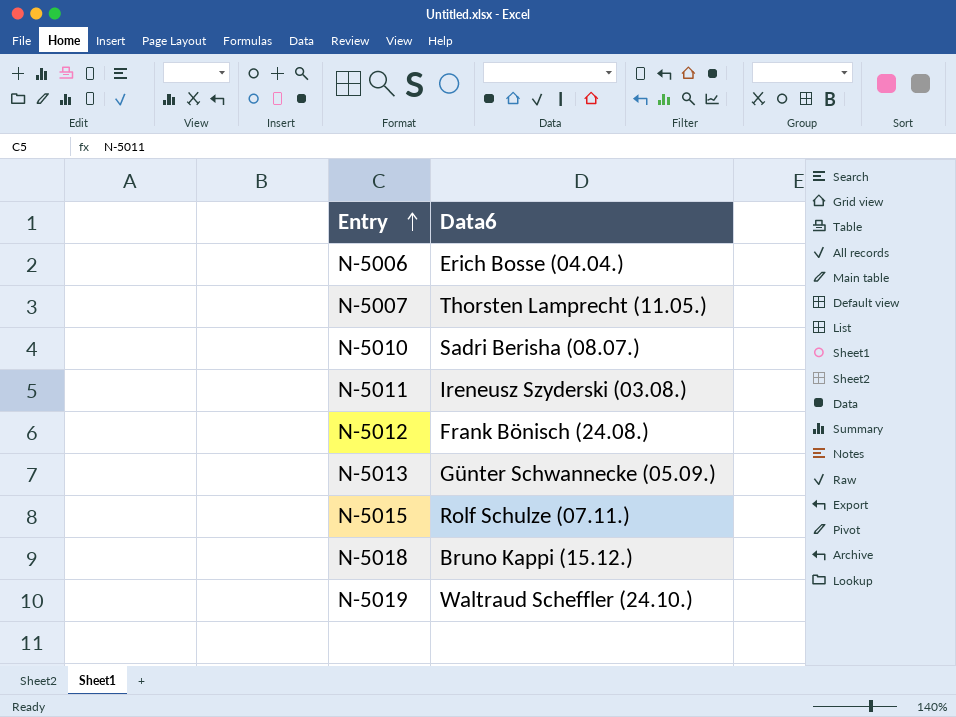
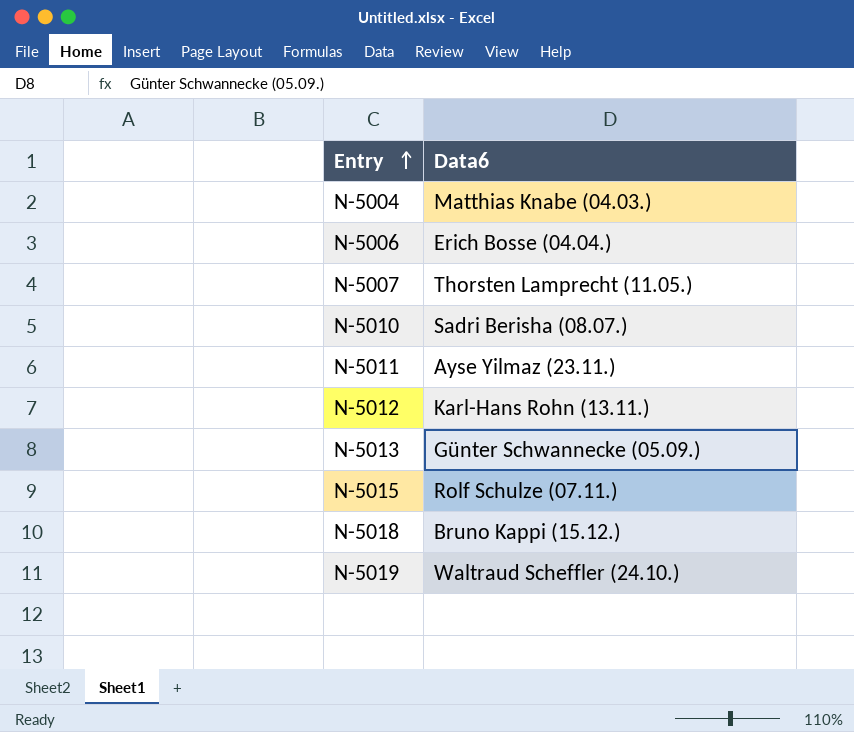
row N-5004: none -> Matthias Knabe (04.03.)
N-5011 | Data6: Ireneusz Szyderski (03.08.) -> Ayse Yilmaz (23.11.)
N-5012 | Data6: Frank Bönisch (24.08.) -> Karl-Hans Rohn (13.11.)

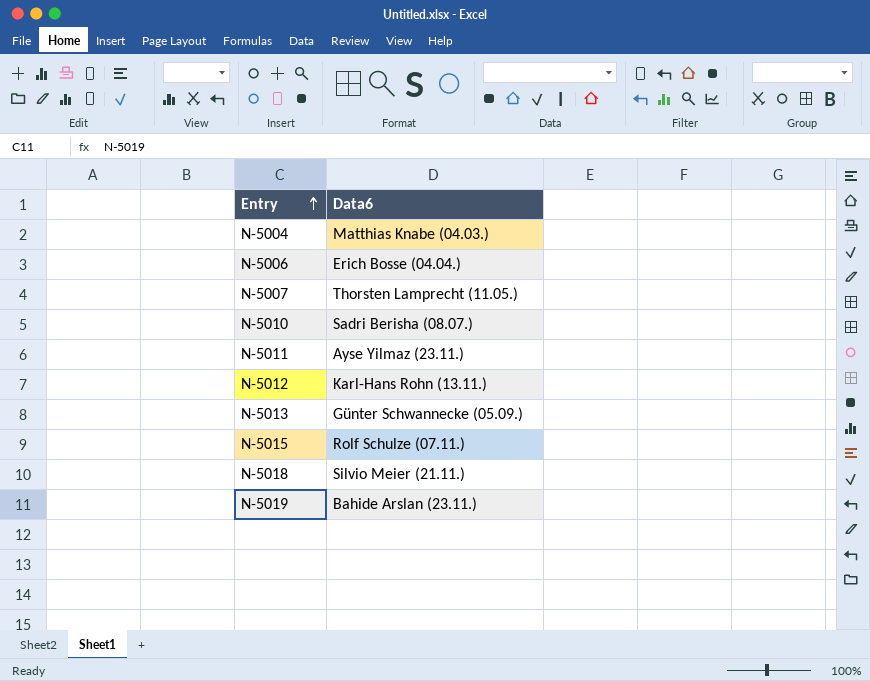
N-5018 | Data6: Bruno Kappi (15.12.) -> Silvio Meier (21.11.)
N-5019 | Data6: Waltraud Scheffler (24.10.) -> Bahide Arslan (23.11.)

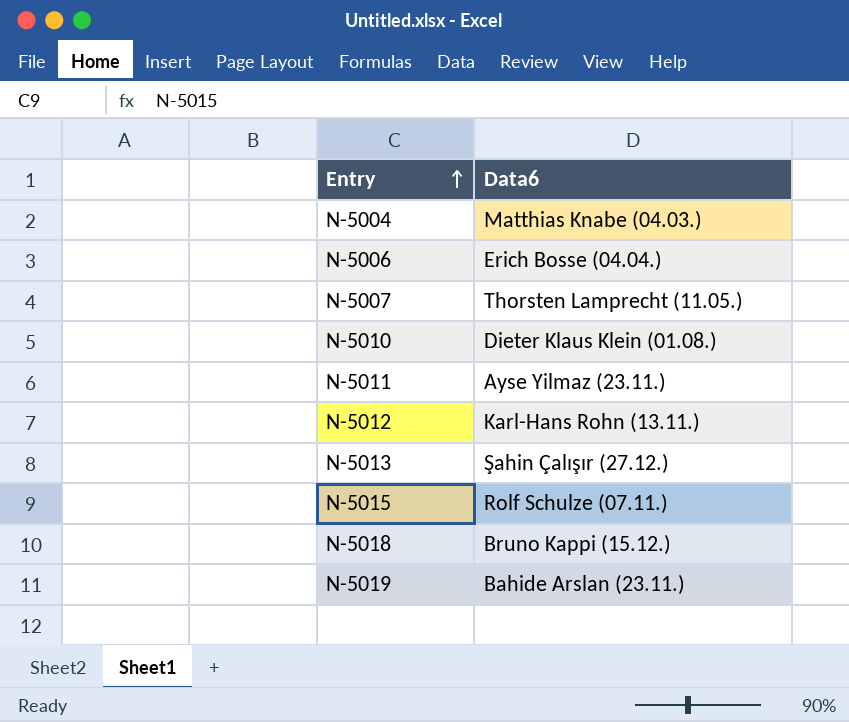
N-5010 | Data6: Sadri Berisha (08.07.) -> Dieter Klaus Klein (01.08.)
N-5013 | Data6: Günter Schwannecke (05.09.) -> Şahin Çalışır (27.12.)
N-5018 | Data6: Silvio Meier (21.11.) -> Bruno Kappi (15.12.)

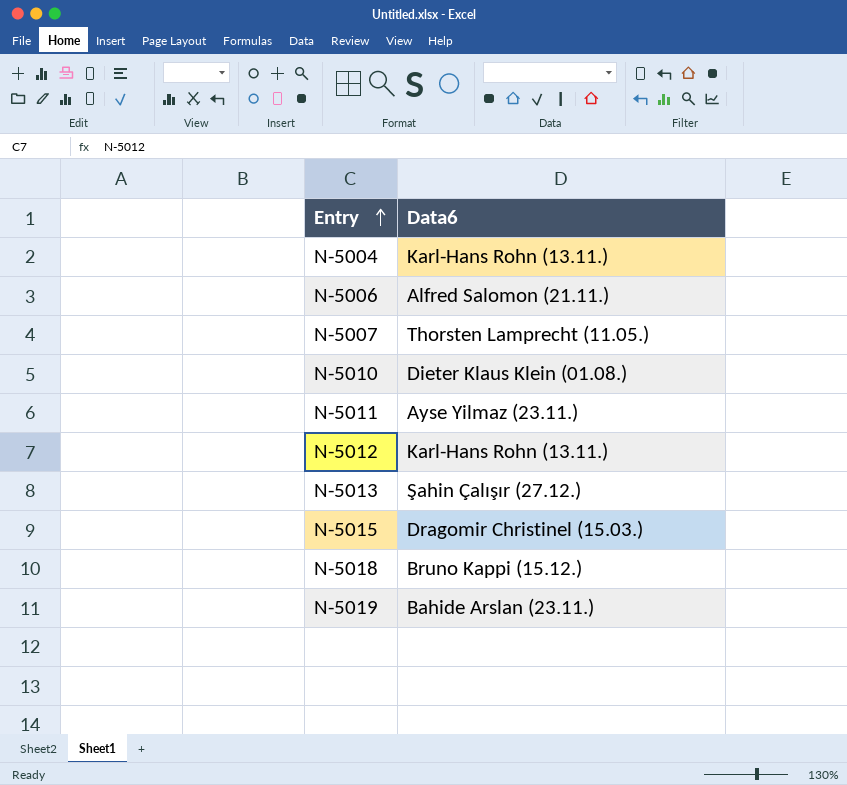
N-5004 | Data6: Matthias Knabe (04.03.) -> Karl-Hans Rohn (13.11.)
N-5006 | Data6: Erich Bosse (04.04.) -> Alfred Salomon (21.11.)
N-5015 | Data6: Rolf Schulze (07.11.) -> Dragomir Christinel (15.03.)

